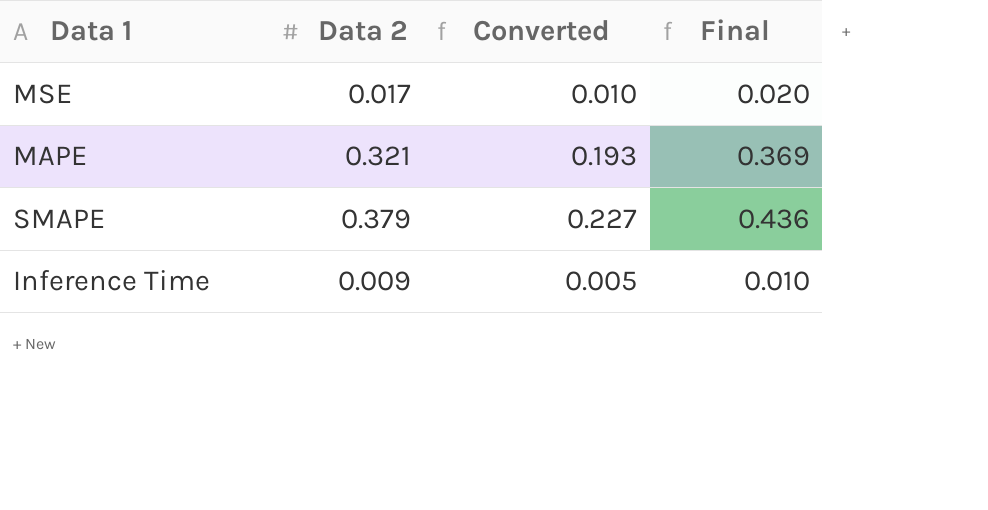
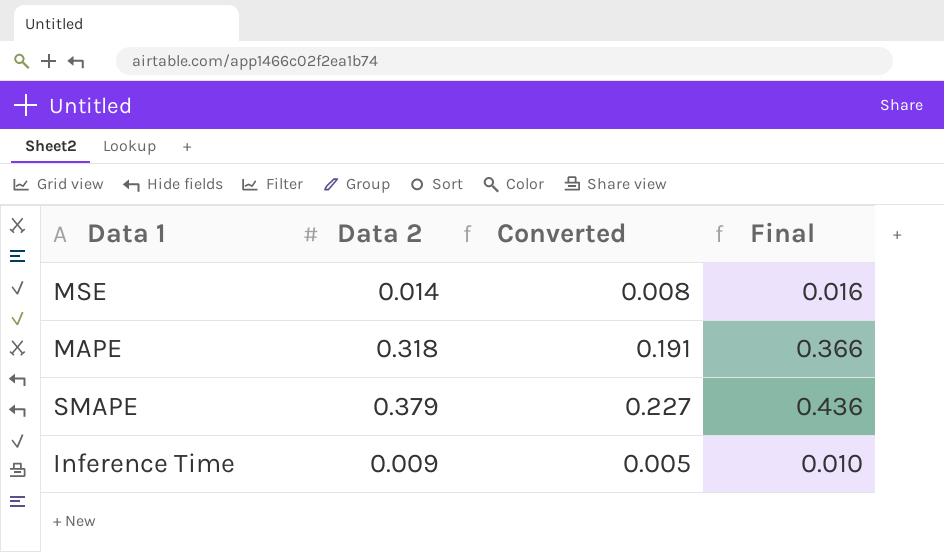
MSE | Data 2: 0.017 -> 0.014
MSE | Converted: 0.010 -> 0.008
MSE | Final: 0.020 -> 0.016
MAPE | Data 2: 0.321 -> 0.318
MAPE | Converted: 0.193 -> 0.191
MAPE | Final: 0.369 -> 0.366

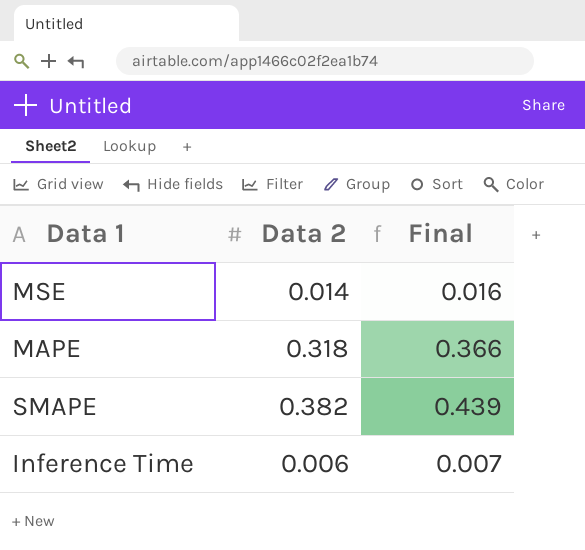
column Converted | formula: [Data 2] * 0.6 -> none
SMAPE | Data 2: 0.379 -> 0.382
SMAPE | Final: 0.436 -> 0.439
Inference Time | Data 2: 0.009 -> 0.006
Inference Time | Final: 0.010 -> 0.007

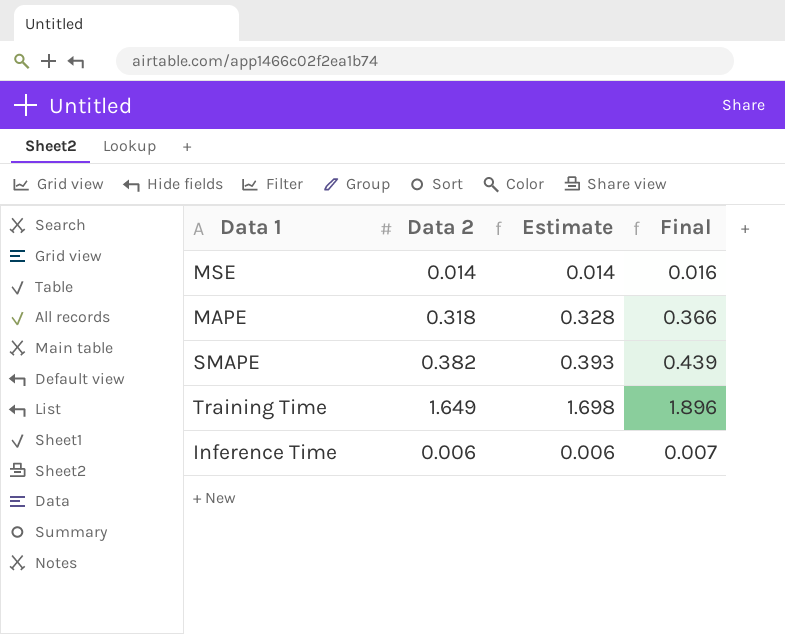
column Estimate | formula: none -> [Data 2] * 1.03
row Training Time: none -> 1.649 | 1.698 | 1.896

